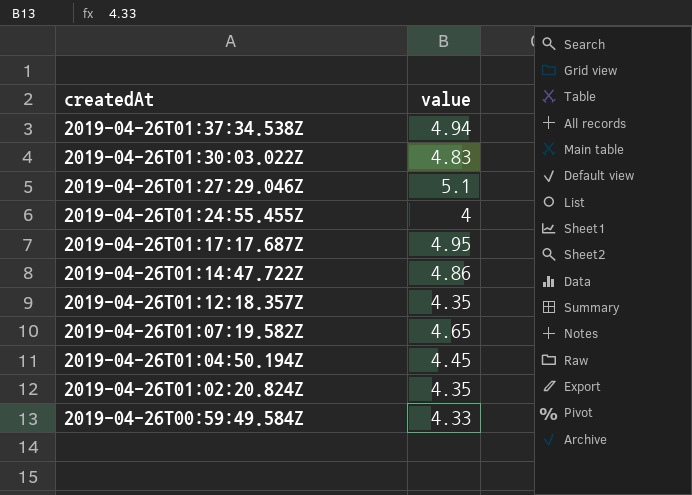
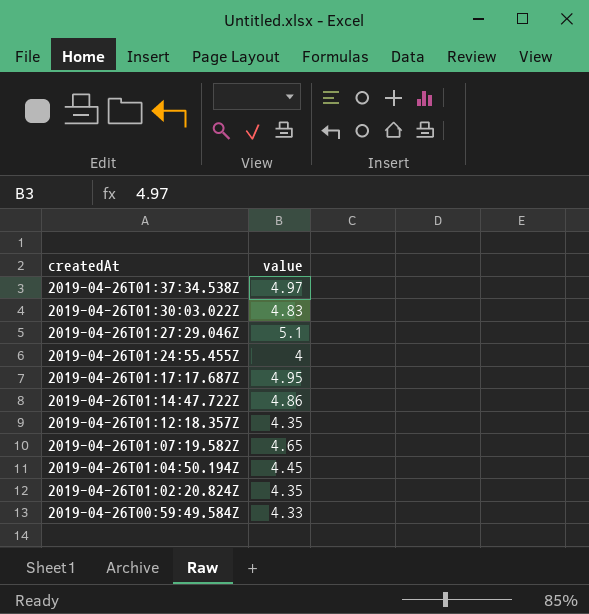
2019-04-26T01:37:34.538Z | value: 4.94 -> 4.97

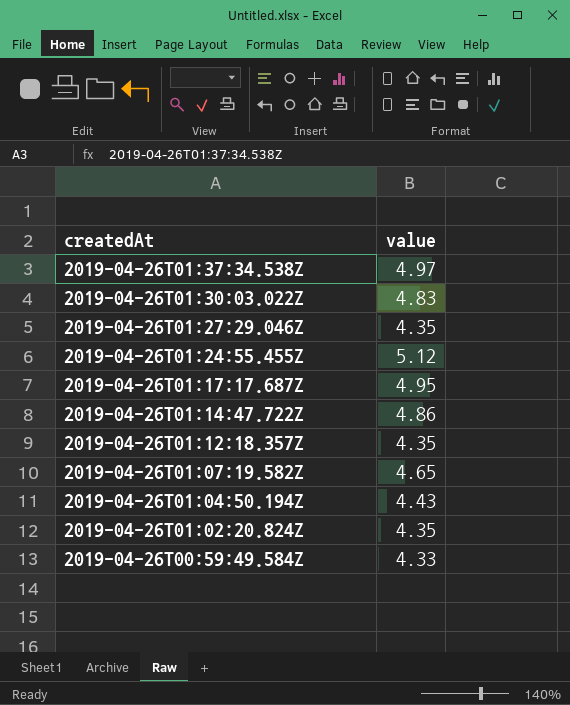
2019-04-26T01:27:29.046Z | value: 5.1 -> 4.35
2019-04-26T01:24:55.455Z | value: 4 -> 5.12
2019-04-26T01:04:50.194Z | value: 4.45 -> 4.43

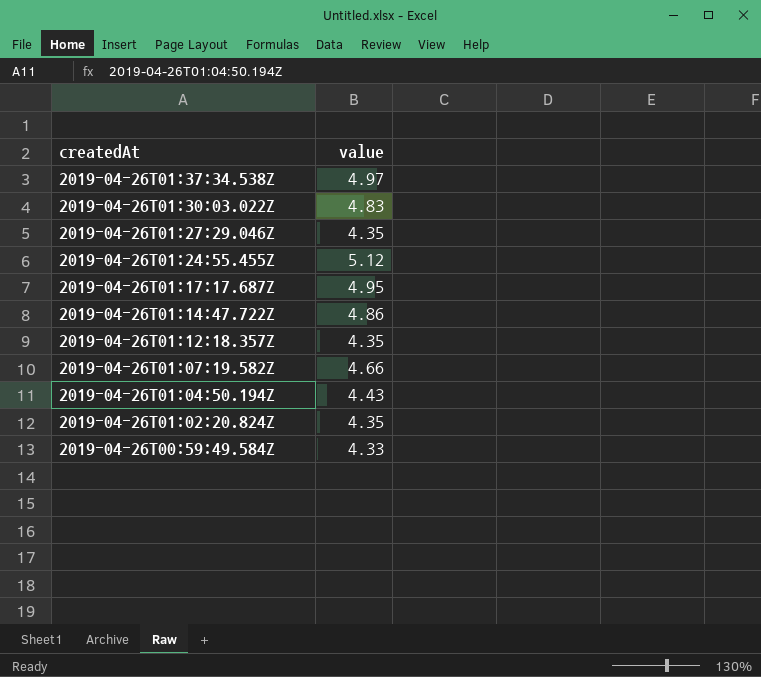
2019-04-26T01:07:19.582Z | value: 4.65 -> 4.66

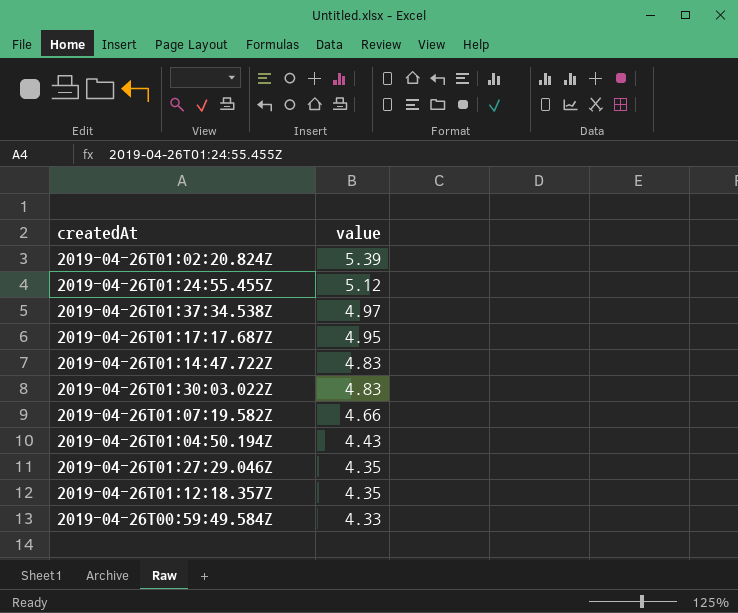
row order: createdAt descending -> value descending
2019-04-26T01:02:20.824Z | value: 4.35 -> 5.39
2019-04-26T01:14:47.722Z | value: 4.86 -> 4.83

